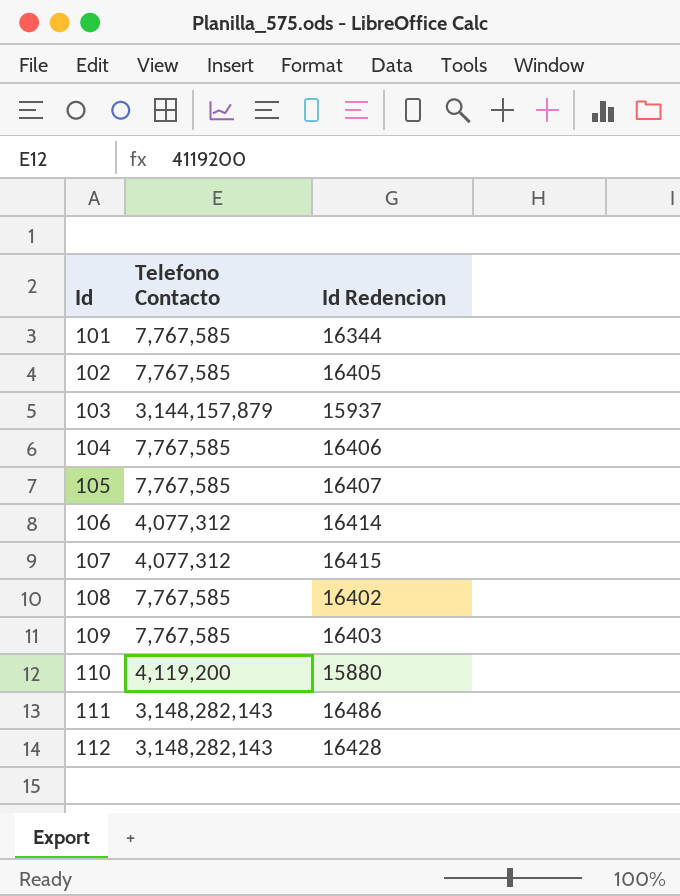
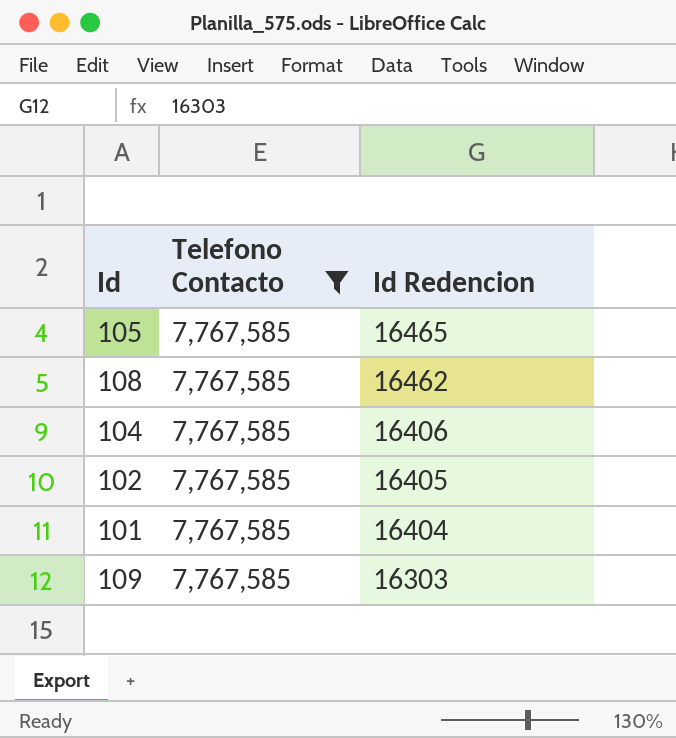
filter: none -> Telefono Contacto = 7,767,585
row order: Id ascending -> Id Redencion descending
105 | Id Redencion: 16407 -> 16465
108 | Id Redencion: 16402 -> 16462
101 | Id Redencion: 16344 -> 16404
109 | Id Redencion: 16403 -> 16303

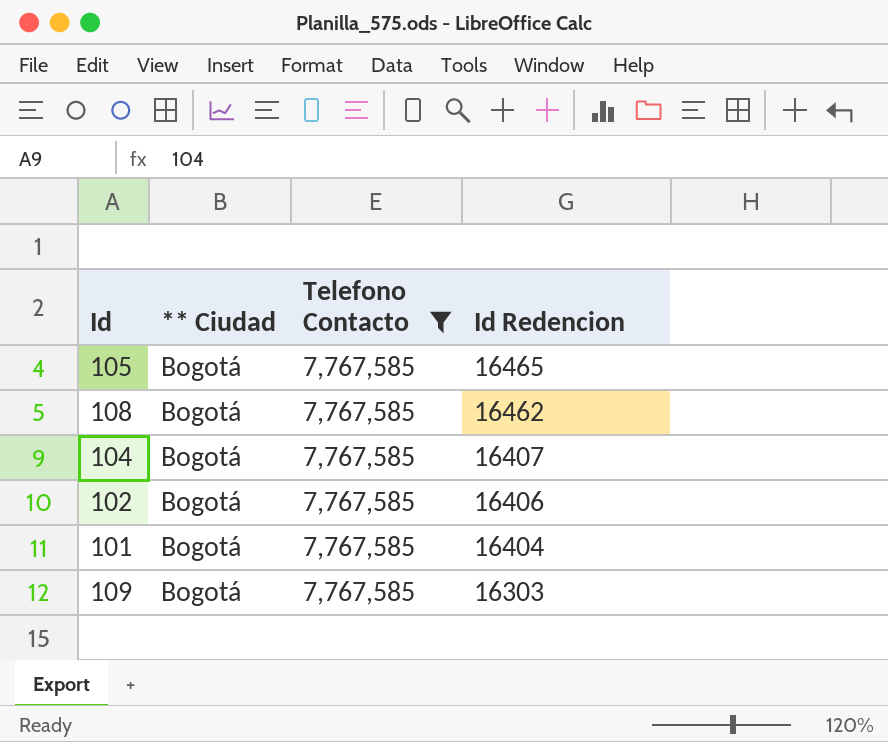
column ** Ciudad | position: none -> 2
104 | Id Redencion: 16406 -> 16407
102 | Id Redencion: 16405 -> 16406

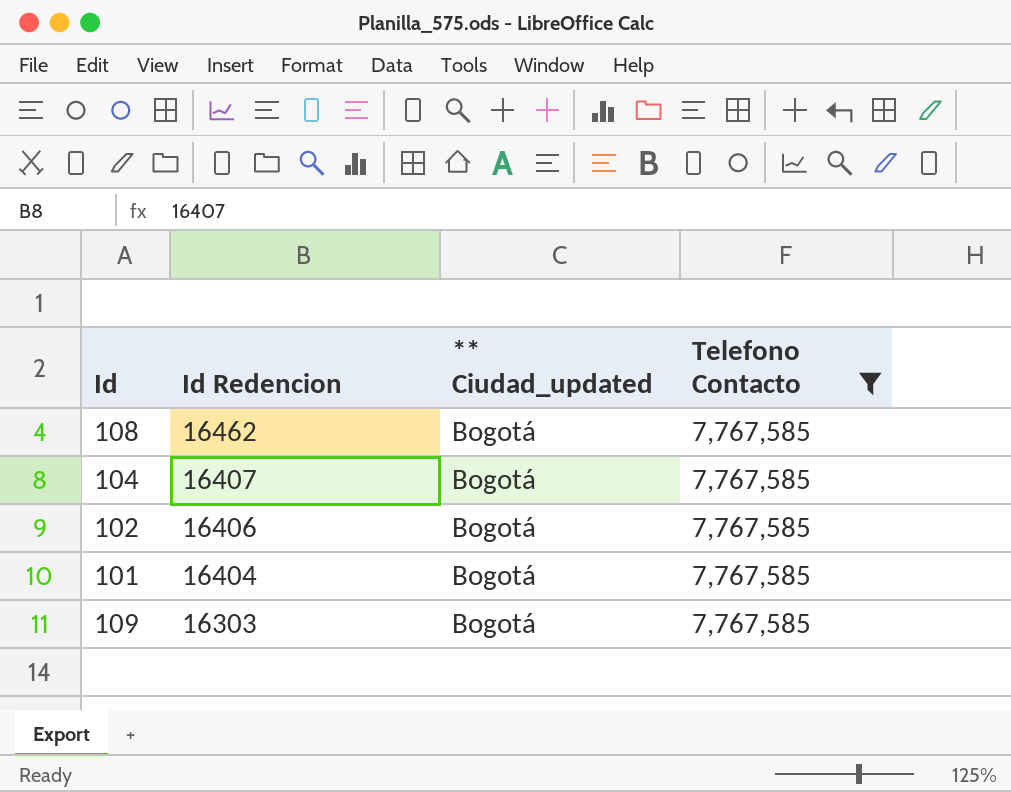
column Id Redencion | position: 4 -> 2
column name: ** Ciudad -> ** Ciudad_updated
row 105: Bogotá | 7,767,585 | 16465 -> none

